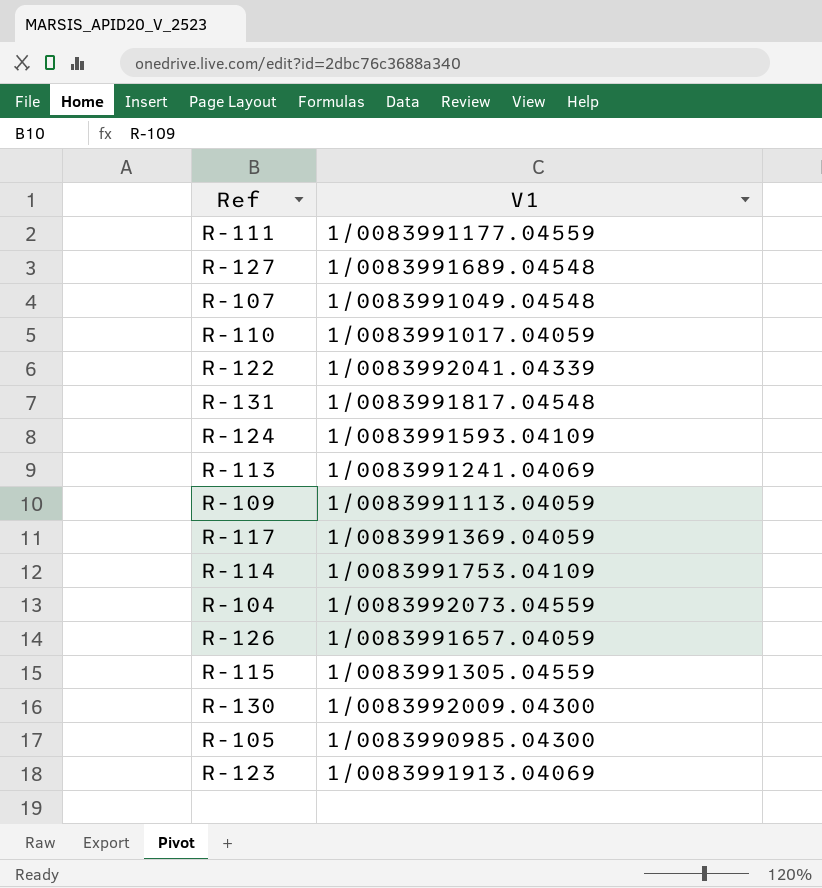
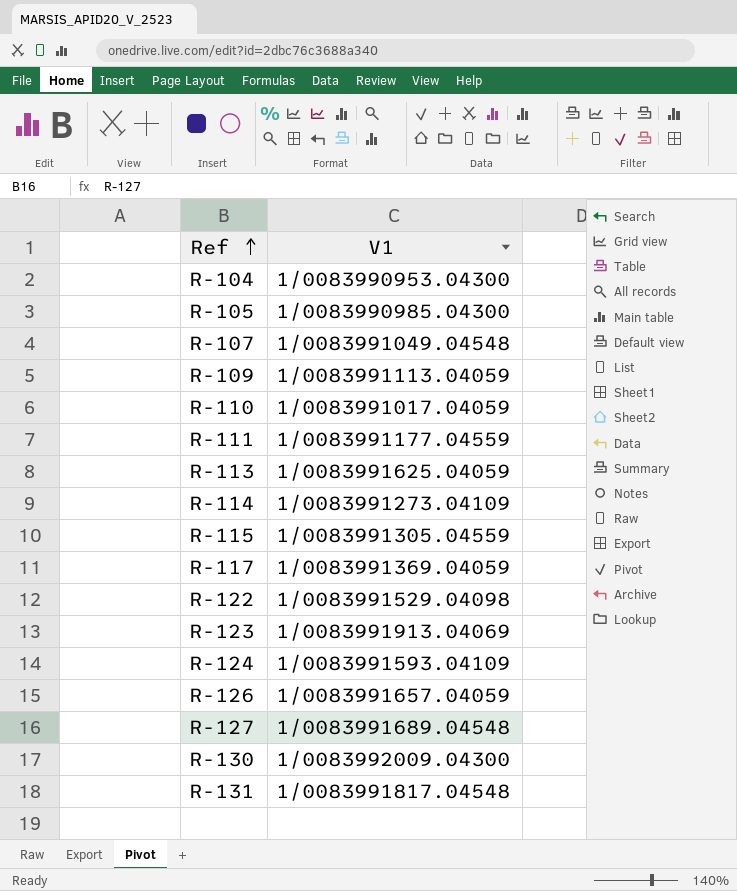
row order: none -> Ref ascending
R-104 | V1: 1/0083992073.04559 -> 1/0083990953.04300
R-113 | V1: 1/0083991241.04069 -> 1/0083991625.04059
R-114 | V1: 1/0083991753.04109 -> 1/0083991273.04109
R-122 | V1: 1/0083992041.04339 -> 1/0083991529.04098

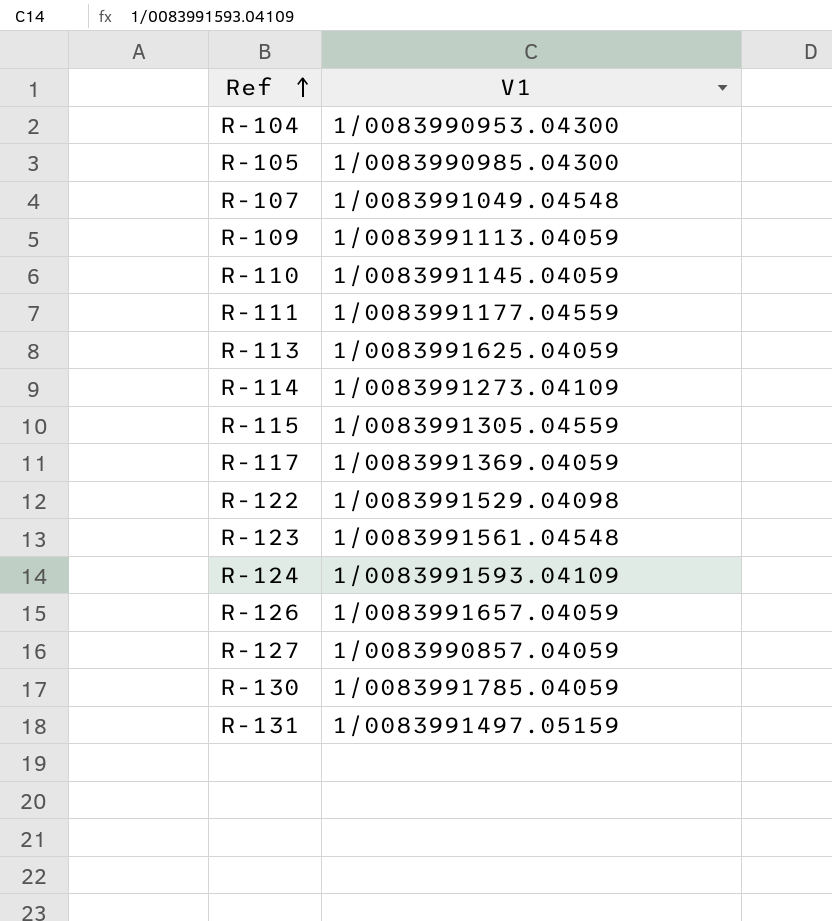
R-110 | V1: 1/0083991017.04059 -> 1/0083991145.04059
R-123 | V1: 1/0083991913.04069 -> 1/0083991561.04548
R-127 | V1: 1/0083991689.04548 -> 1/0083990857.04059
R-130 | V1: 1/0083992009.04300 -> 1/0083991785.04059
R-131 | V1: 1/0083991817.04548 -> 1/0083991497.05159

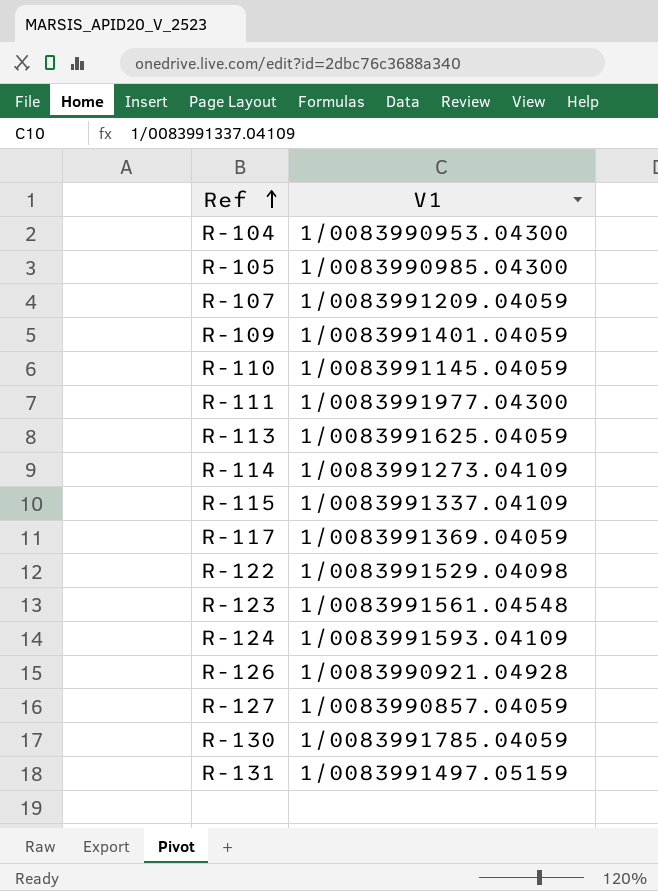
R-107 | V1: 1/0083991049.04548 -> 1/0083991209.04059
R-109 | V1: 1/0083991113.04059 -> 1/0083991401.04059
R-111 | V1: 1/0083991177.04559 -> 1/0083991977.04300
R-115 | V1: 1/0083991305.04559 -> 1/0083991337.04109
R-126 | V1: 1/0083991657.04059 -> 1/0083990921.04928

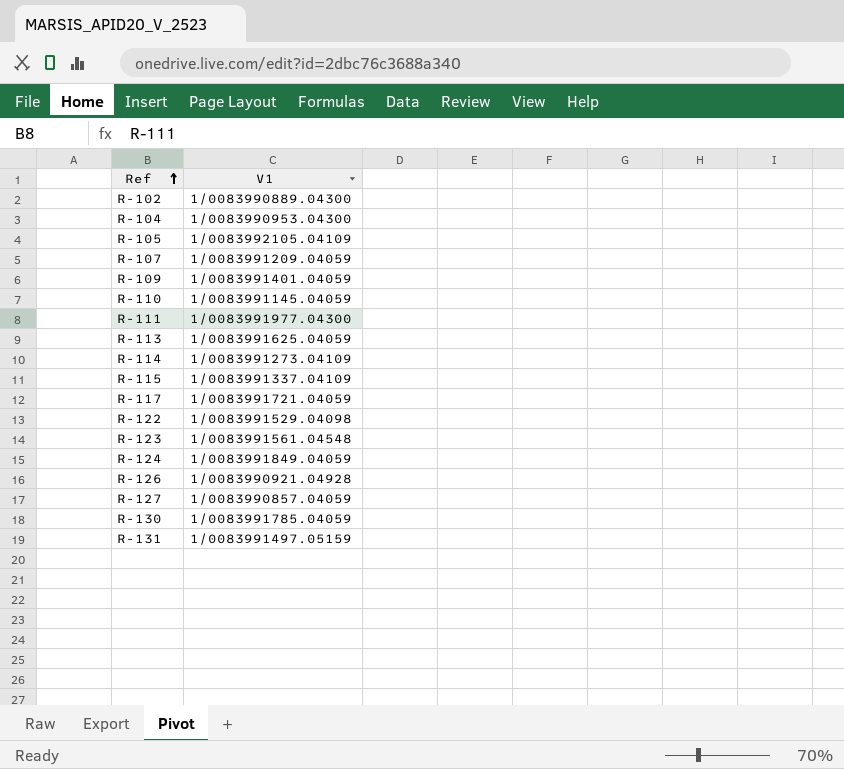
row R-102: none -> 1/0083990889.04300
R-105 | V1: 1/0083990985.04300 -> 1/0083992105.04109
R-117 | V1: 1/0083991369.04059 -> 1/0083991721.04059
R-124 | V1: 1/0083991593.04109 -> 1/0083991849.04059

